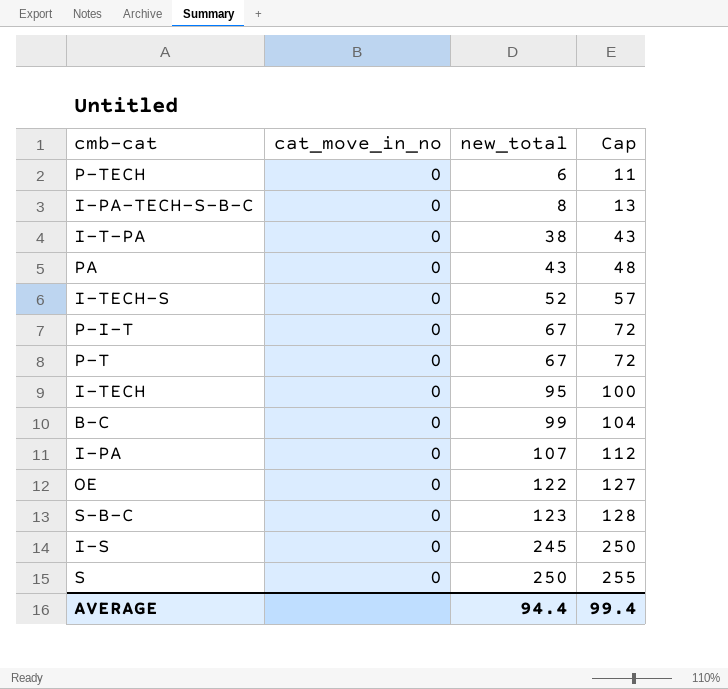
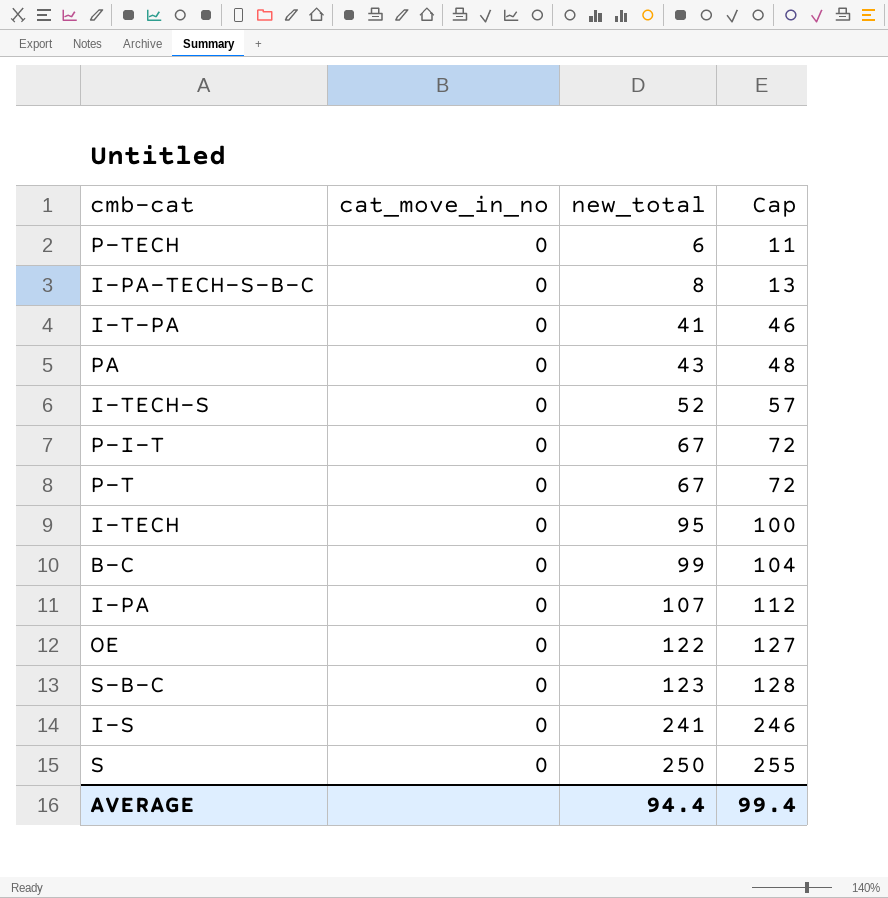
I-T-PA | new_total: 38 -> 41
I-T-PA | Cap: 43 -> 46
I-S | new_total: 245 -> 241
I-S | Cap: 250 -> 246

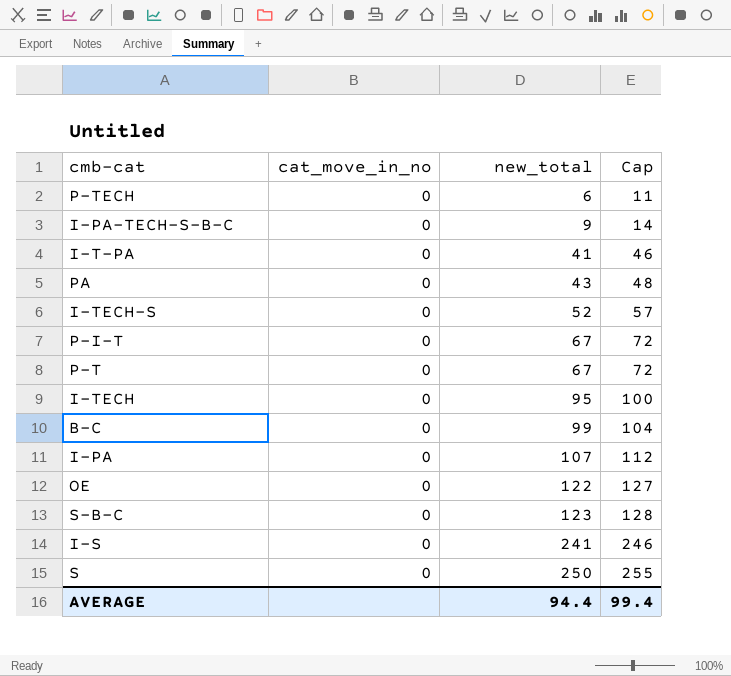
I-PA-TECH-S-B-C | new_total: 8 -> 9
I-PA-TECH-S-B-C | Cap: 13 -> 14

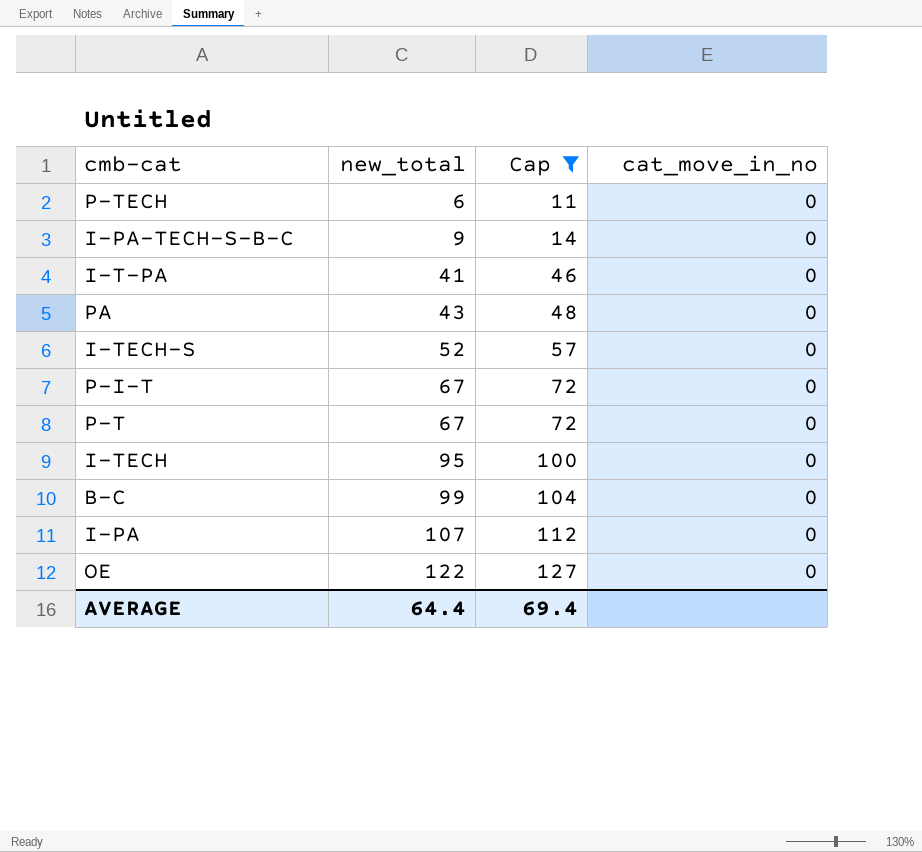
filter: none -> Cap <= 127
column cat_move_in_no | position: 2 -> 4
AVERAGE | new_total: 94.4 -> 64.4
AVERAGE | Cap: 99.4 -> 69.4

